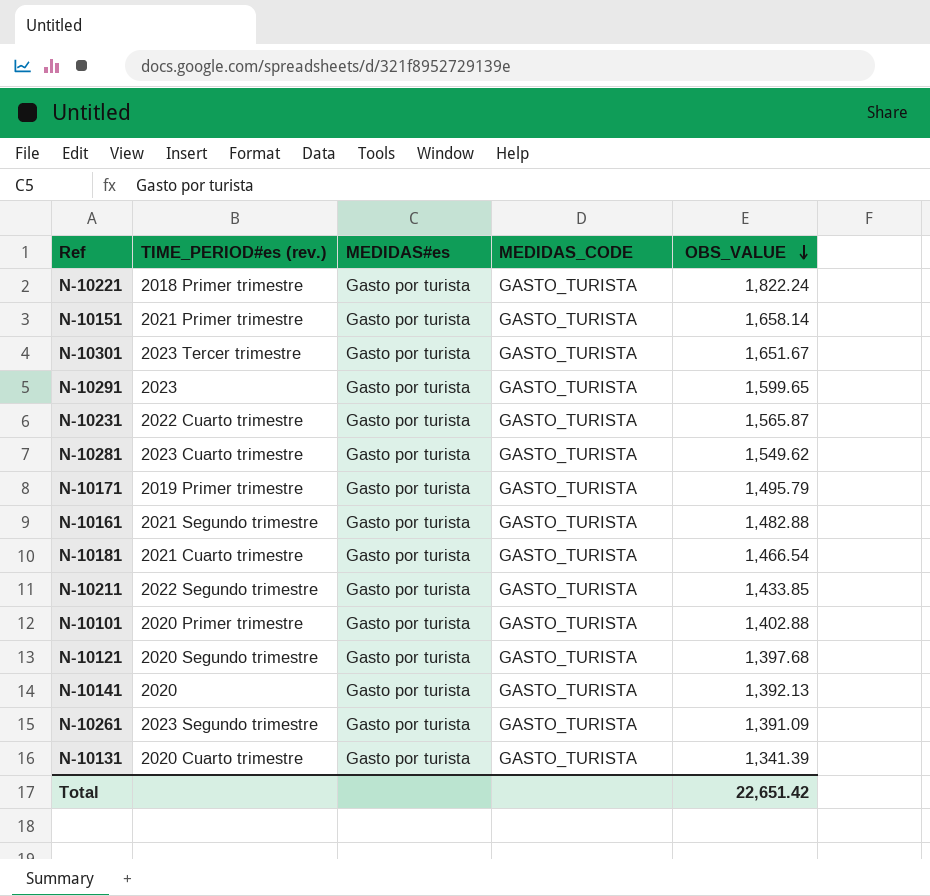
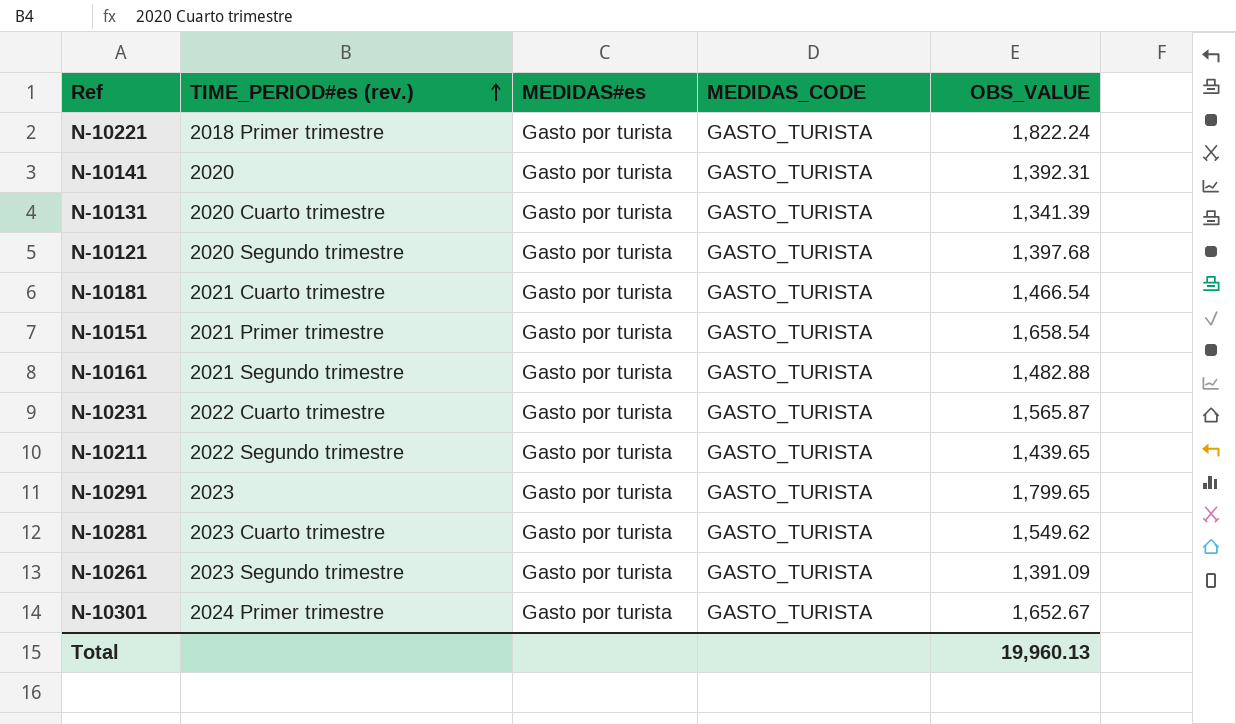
row order: OBS_VALUE descending -> TIME_PERIOD#es (rev.) ascending
row N-10171: 2019 Primer trimestre | Gasto por turista | GASTO_TURISTA | 1,495.79 -> none
row N-10101: 2020 Primer trimestre | Gasto por turista | GASTO_TURISTA | 1,402.88 -> none
N-10141 | OBS_VALUE: 1,392.13 -> 1,392.31
N-10151 | OBS_VALUE: 1,658.14 -> 1,658.54
N-10211 | OBS_VALUE: 1,433.85 -> 1,439.65
N-10291 | OBS_VALUE: 1,599.65 -> 1,799.65
N-10301 | TIME_PERIOD#es (rev.): 2023 Tercer trimestre -> 2024 Primer trimestre
N-10301 | OBS_VALUE: 1,651.67 -> 1,652.67
Total | OBS_VALUE: 22,651.42 -> 19,960.13

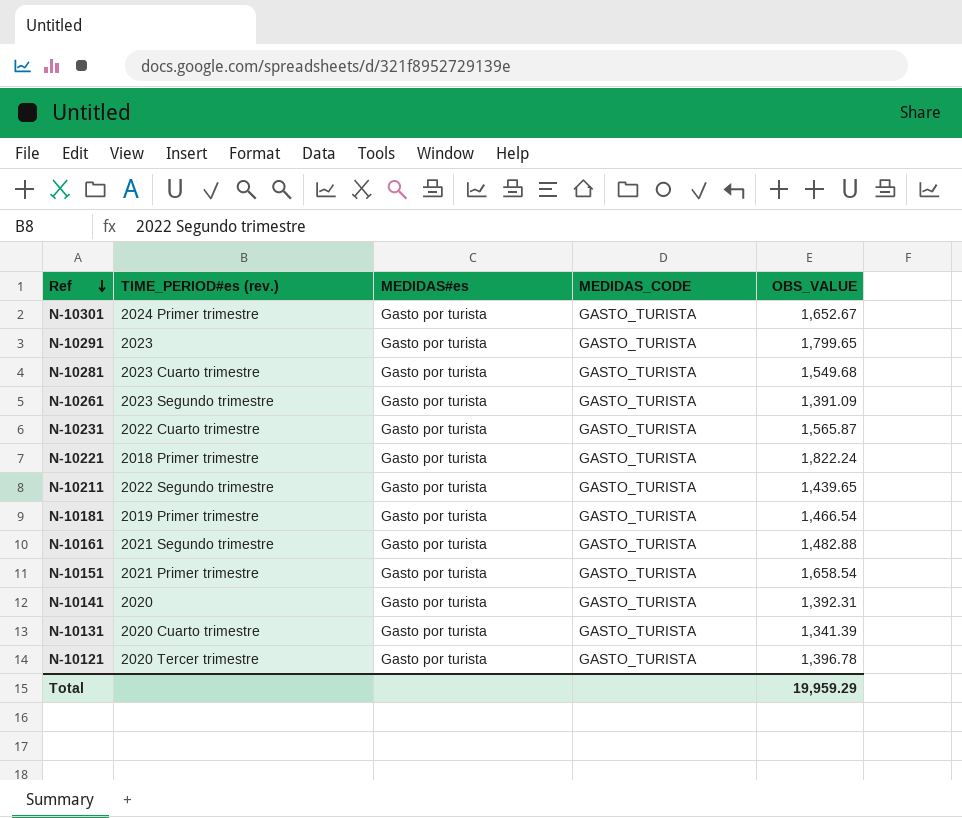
row order: TIME_PERIOD#es (rev.) ascending -> Ref descending
N-10281 | OBS_VALUE: 1,549.62 -> 1,549.68
N-10181 | TIME_PERIOD#es (rev.): 2021 Cuarto trimestre -> 2019 Primer trimestre
N-10121 | TIME_PERIOD#es (rev.): 2020 Segundo trimestre -> 2020 Tercer trimestre
N-10121 | OBS_VALUE: 1,397.68 -> 1,396.78
Total | OBS_VALUE: 19,960.13 -> 19,959.29

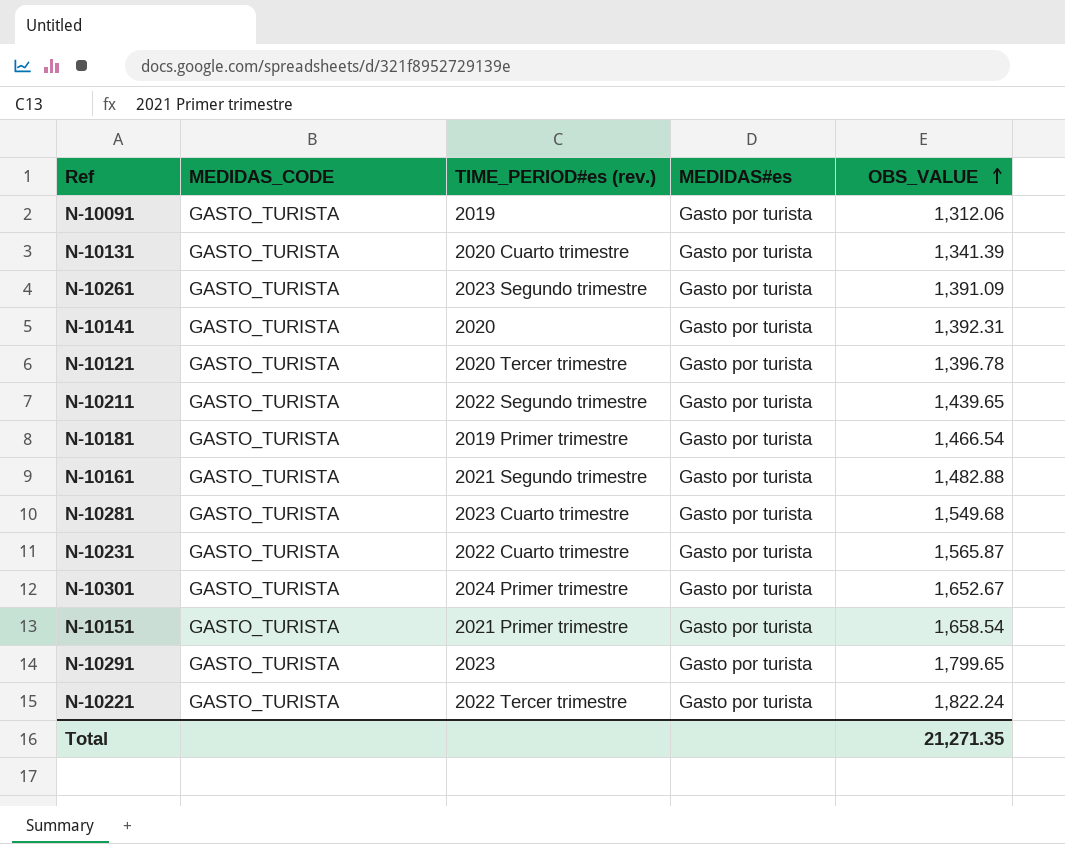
row order: Ref descending -> OBS_VALUE ascending
column MEDIDAS_CODE | position: 4 -> 2
row N-10091: none -> GASTO_TURISTA | 2019 | Gasto por turista | 1,312.06
N-10221 | TIME_PERIOD#es (rev.): 2018 Primer trimestre -> 2022 Tercer trimestre
Total | OBS_VALUE: 19,959.29 -> 21,271.35

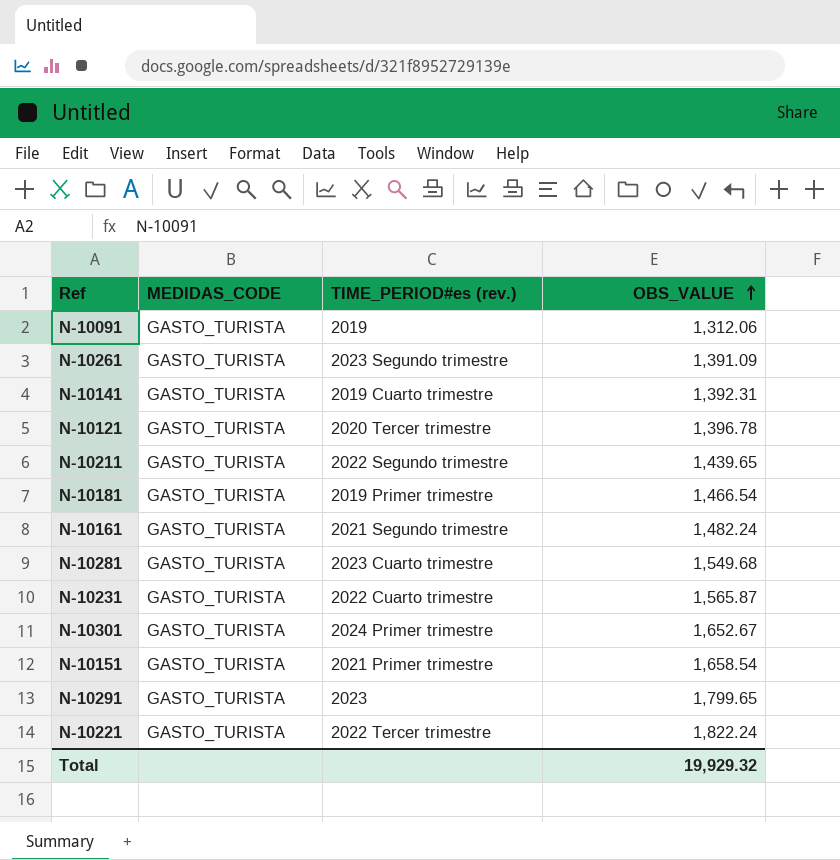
column MEDIDAS#es | position: 4 -> none
row N-10131: GASTO_TURISTA | 2020 Cuarto trimestre | Gasto por turista | 1,341.39 -> none
N-10141 | TIME_PERIOD#es (rev.): 2020 -> 2019 Cuarto trimestre
N-10161 | OBS_VALUE: 1,482.88 -> 1,482.24
Total | OBS_VALUE: 21,271.35 -> 19,929.32

